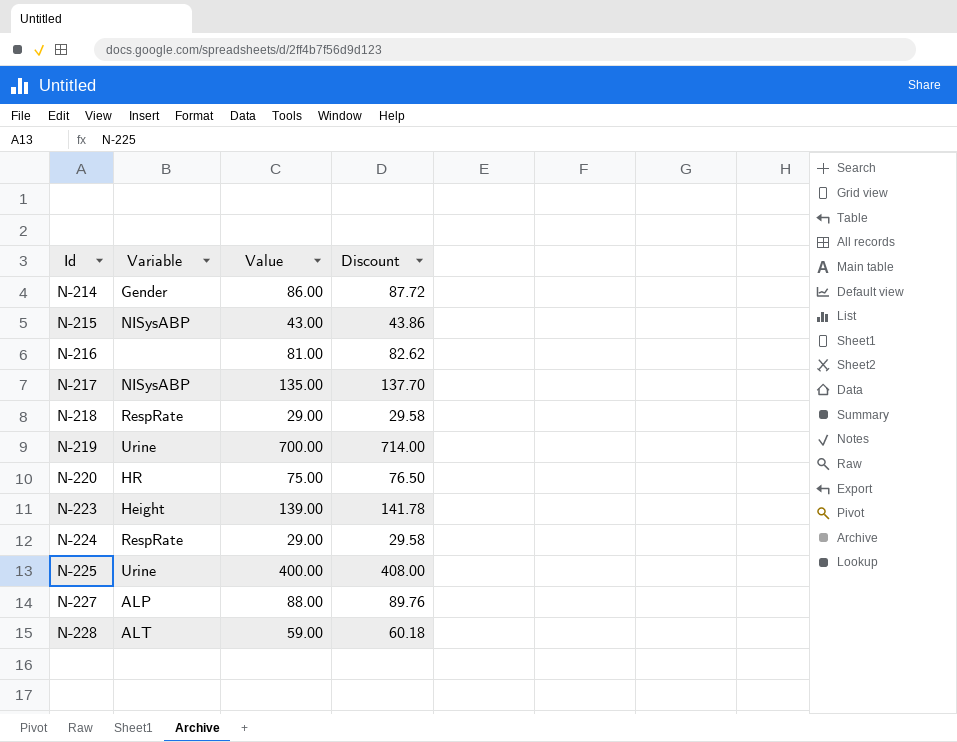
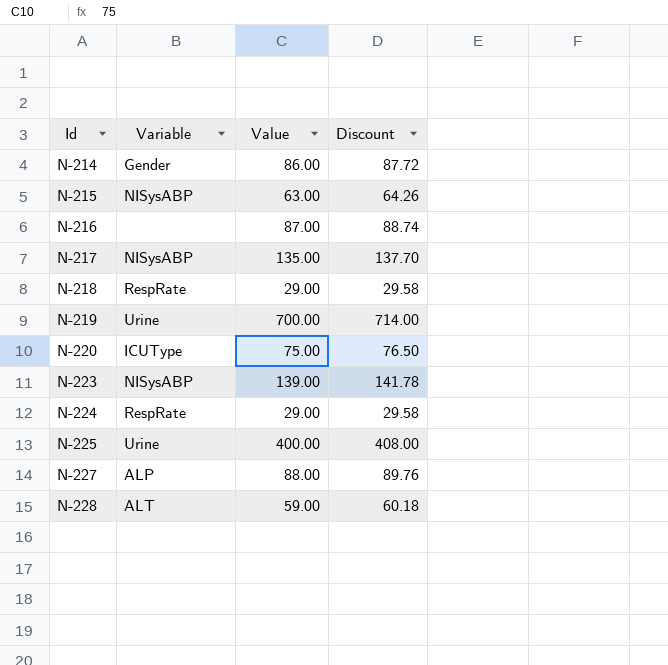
N-215 | Value: 43.00 -> 63.00
N-215 | Discount: 43.86 -> 64.26
N-216 | Value: 81.00 -> 87.00
N-216 | Discount: 82.62 -> 88.74
N-220 | Variable: HR -> ICUType
N-223 | Variable: Height -> NISysABP

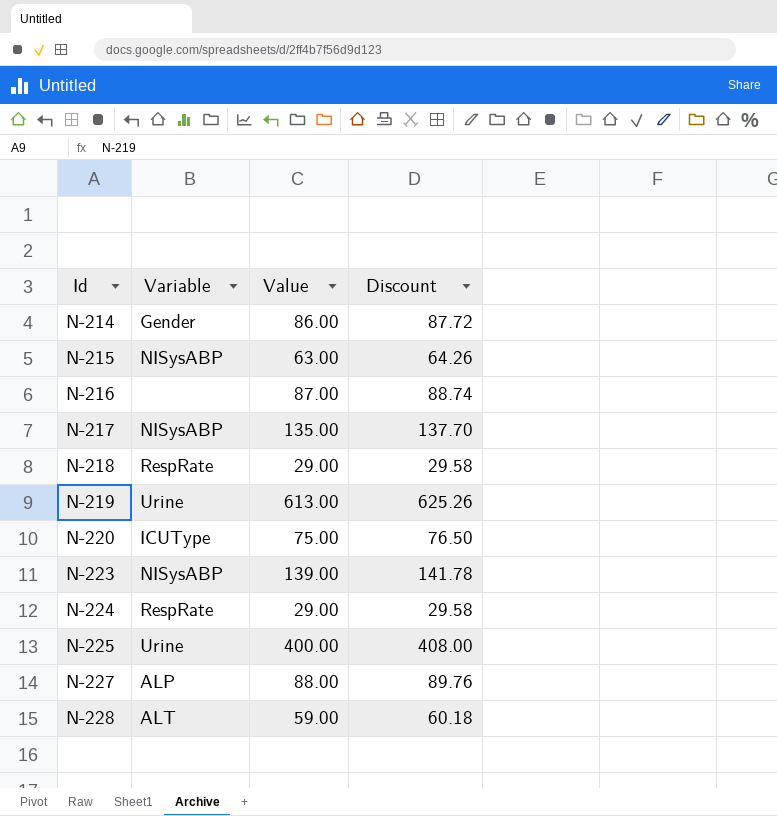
N-219 | Value: 700.00 -> 613.00
N-219 | Discount: 714.00 -> 625.26

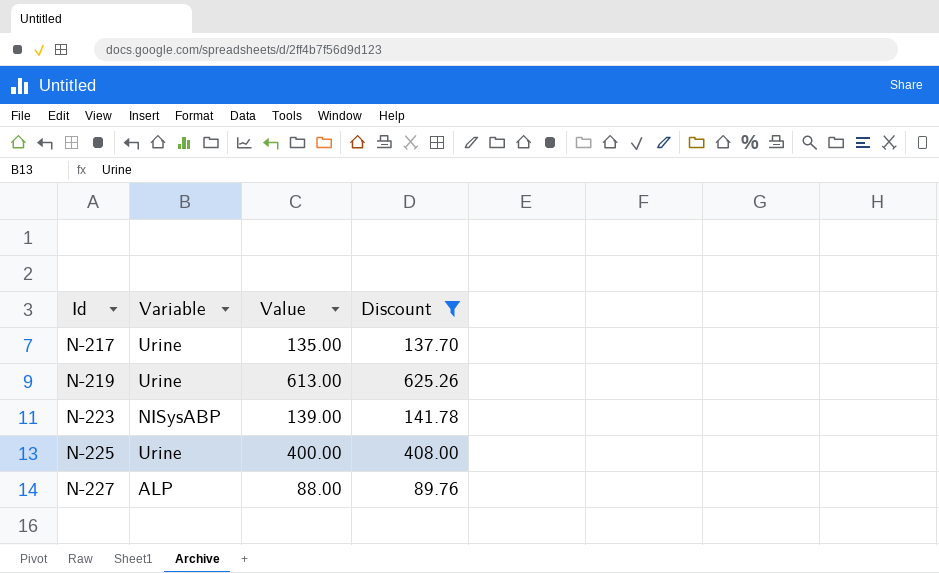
filter: none -> Discount >= 89.76
N-217 | Variable: NISysABP -> Urine

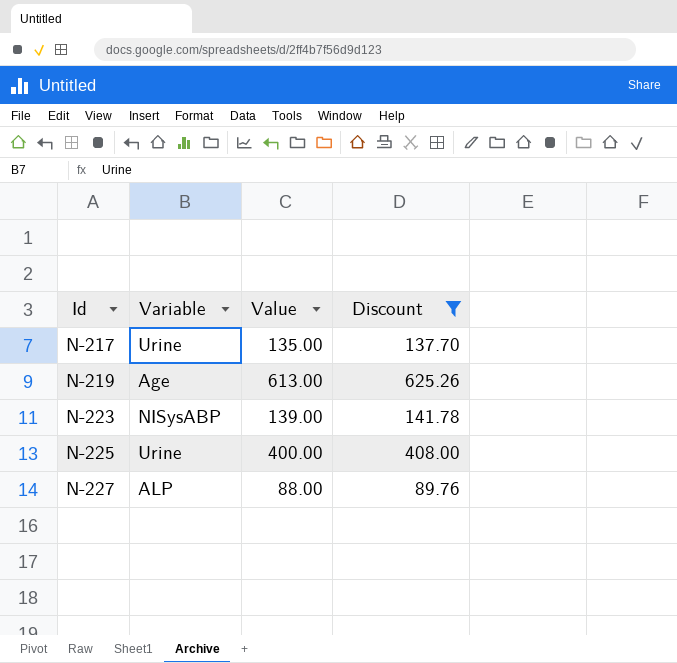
N-219 | Variable: Urine -> Age

